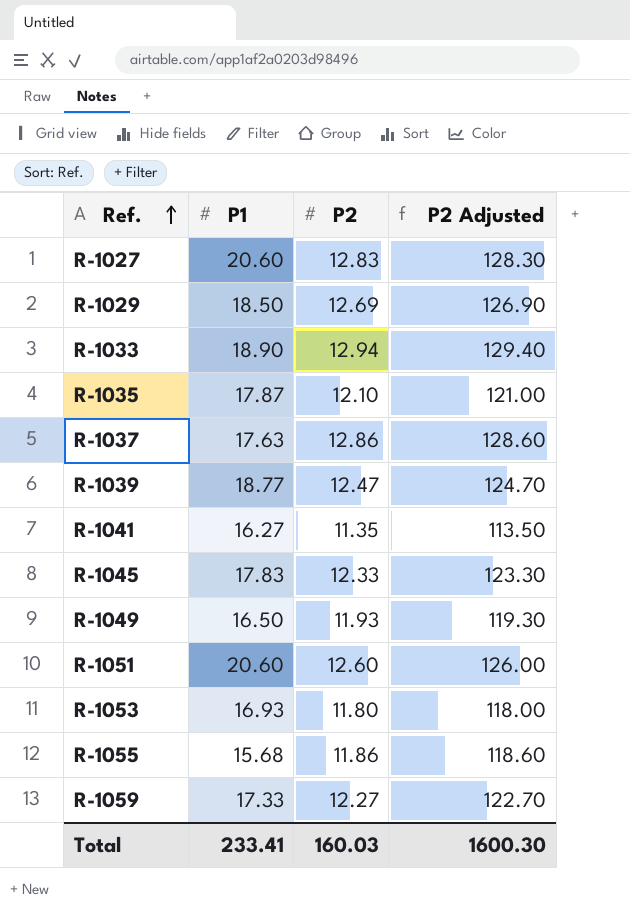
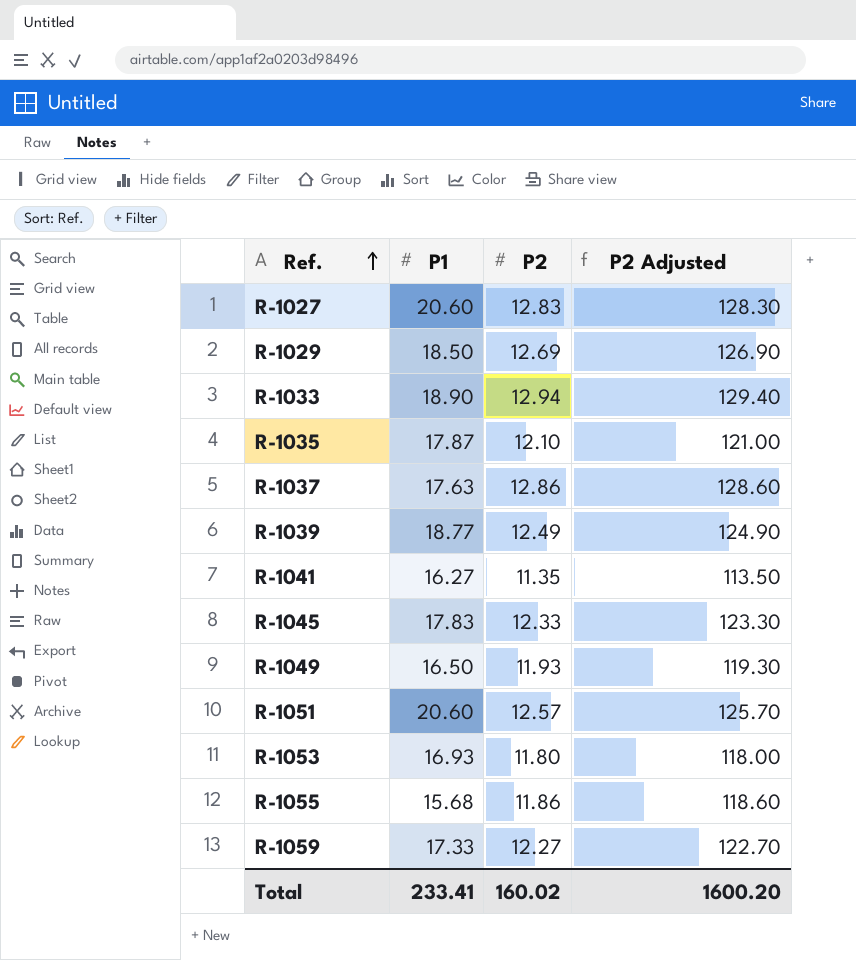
R-1039 | P2: 12.47 -> 12.49
R-1039 | P2 Adjusted: 124.70 -> 124.90
R-1051 | P2: 12.60 -> 12.57
R-1051 | P2 Adjusted: 126.00 -> 125.70
Total | P2: 160.03 -> 160.02
Total | P2 Adjusted: 1600.30 -> 1600.20

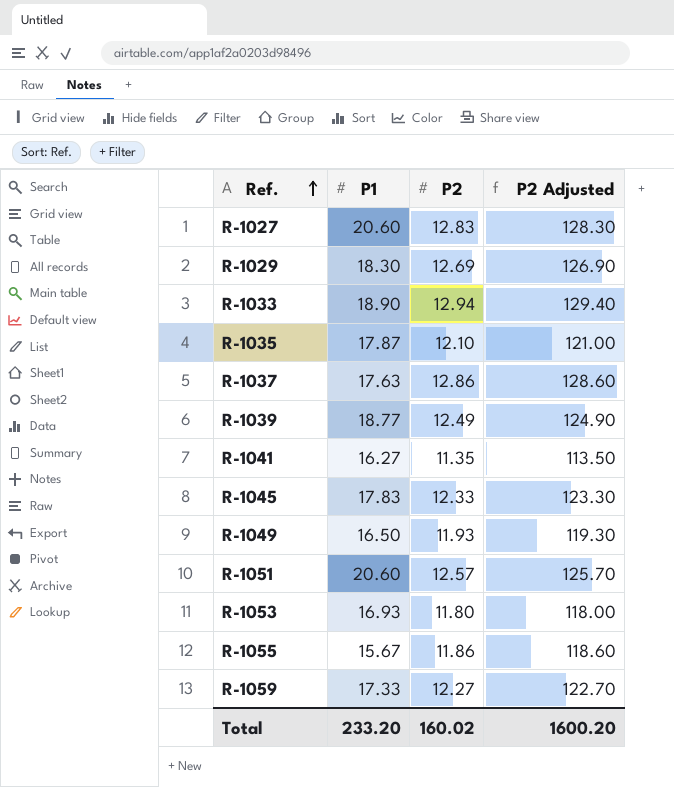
R-1029 | P1: 18.50 -> 18.30
R-1055 | P1: 15.68 -> 15.67
Total | P1: 233.41 -> 233.20

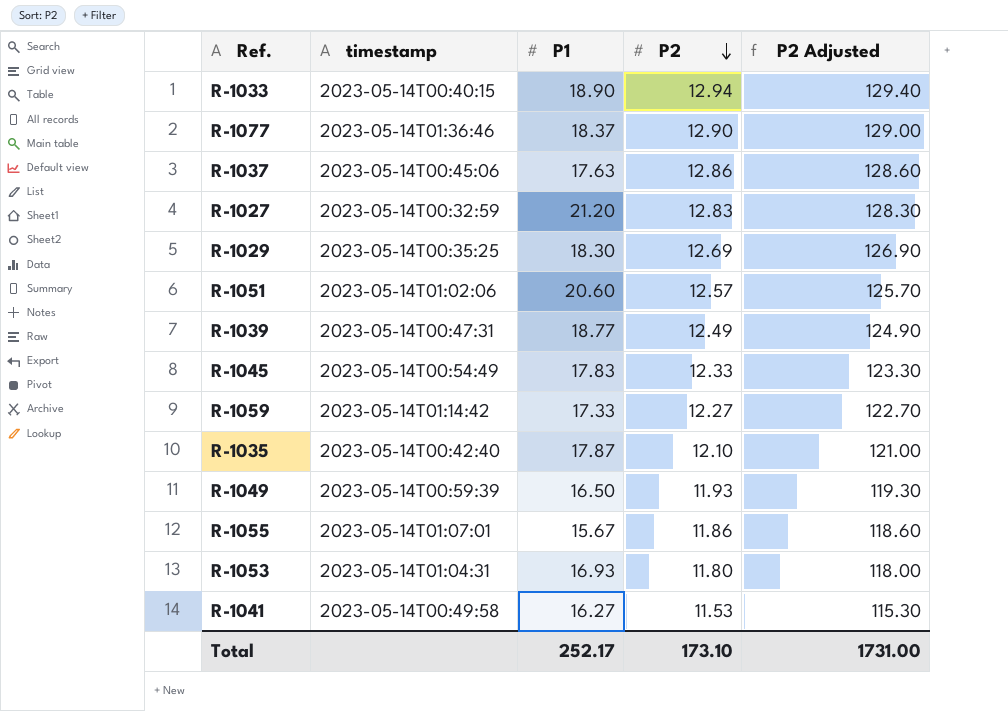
row order: Ref. ascending -> P2 descending
column timestamp | position: none -> 2
row R-1077: none -> 2023-05-14T01:36:46 | 18.37 | 12.90 | 129.00
R-1027 | P1: 20.60 -> 21.20
R-1041 | P2: 11.35 -> 11.53
R-1041 | P2 Adjusted: 113.50 -> 115.30
Total | P1: 233.20 -> 252.17
Total | P2: 160.02 -> 173.10
Total | P2 Adjusted: 1600.20 -> 1731.00

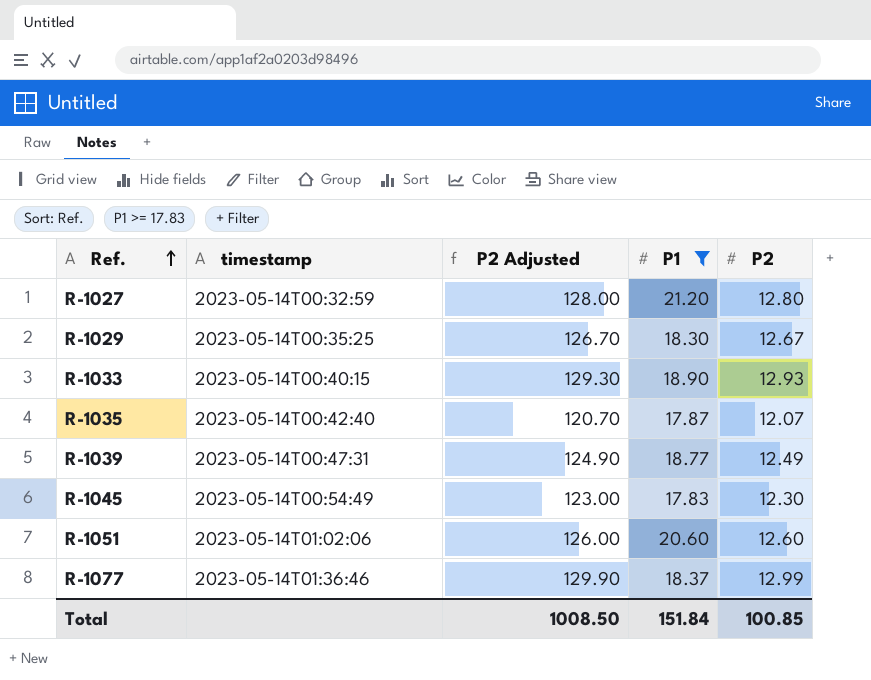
filter: none -> P1 >= 17.83
row order: P2 descending -> Ref. ascending
column P2 Adjusted | position: 5 -> 3
R-1027 | P2 Adjusted: 128.30 -> 128.00
R-1027 | P2: 12.83 -> 12.80
R-1029 | P2 Adjusted: 126.90 -> 126.70
R-1029 | P2: 12.69 -> 12.67
R-1033 | P2 Adjusted: 129.40 -> 129.30
R-1033 | P2: 12.94 -> 12.93
R-1035 | P2 Adjusted: 121.00 -> 120.70
R-1035 | P2: 12.10 -> 12.07
R-1045 | P2 Adjusted: 123.30 -> 123.00
R-1045 | P2: 12.33 -> 12.30
R-1051 | P2 Adjusted: 125.70 -> 126.00
R-1051 | P2: 12.57 -> 12.60
R-1077 | P2 Adjusted: 129.00 -> 129.90
R-1077 | P2: 12.90 -> 12.99
Total | P2 Adjusted: 1731.00 -> 1008.50
Total | P1: 252.17 -> 151.84
Total | P2: 173.10 -> 100.85

